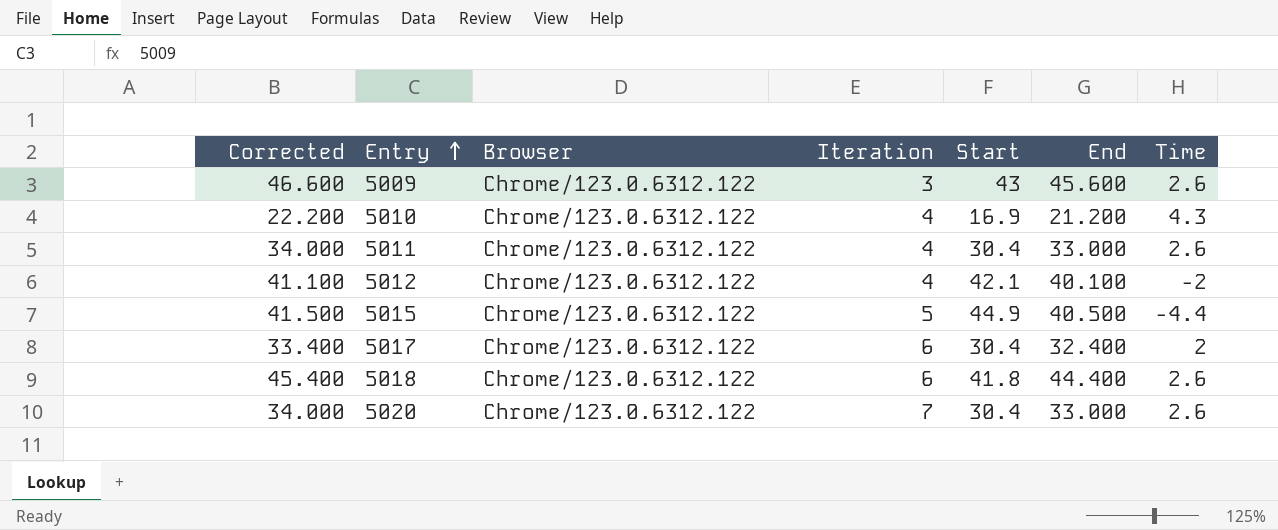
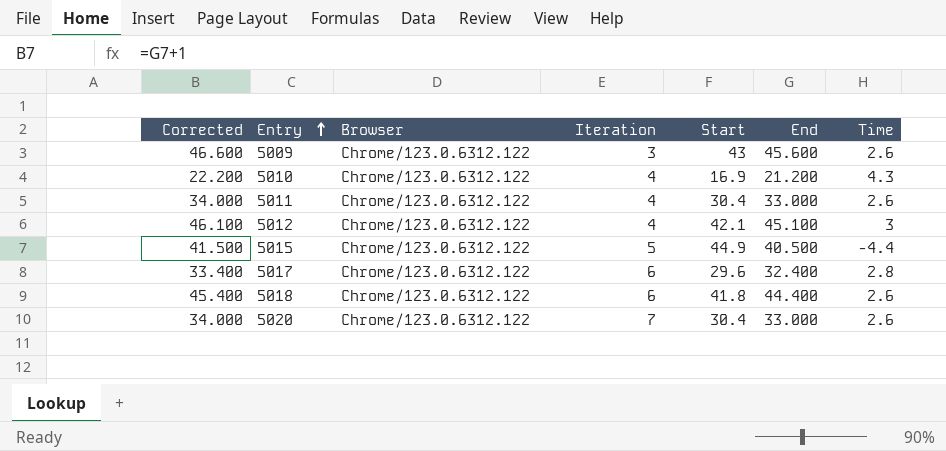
5012 | Corrected: 41.100 -> 46.100
5012 | End: 40.100 -> 45.100
5012 | Time: -2 -> 3
5017 | Start: 30.4 -> 29.6
5017 | Time: 2 -> 2.8

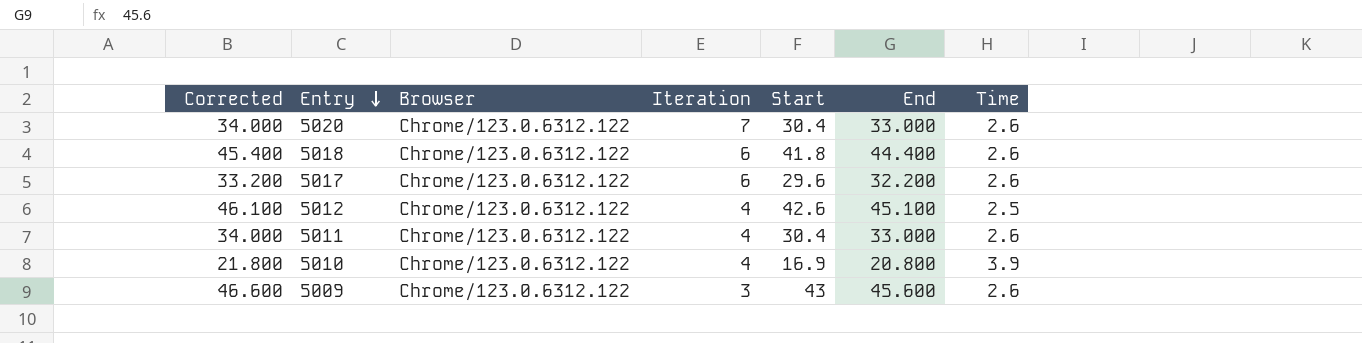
row order: Entry ascending -> Entry descending
row 5015: 41.500 | Chrome/123.0.6312.122 | 5 | 44.9 | 40.500 | -4.4 -> none
5017 | Corrected: 33.400 -> 33.200
5017 | End: 32.400 -> 32.200
5017 | Time: 2.8 -> 2.6
5012 | Start: 42.1 -> 42.6
5012 | Time: 3 -> 2.5
5010 | Corrected: 22.200 -> 21.800
5010 | End: 21.200 -> 20.800
5010 | Time: 4.3 -> 3.9

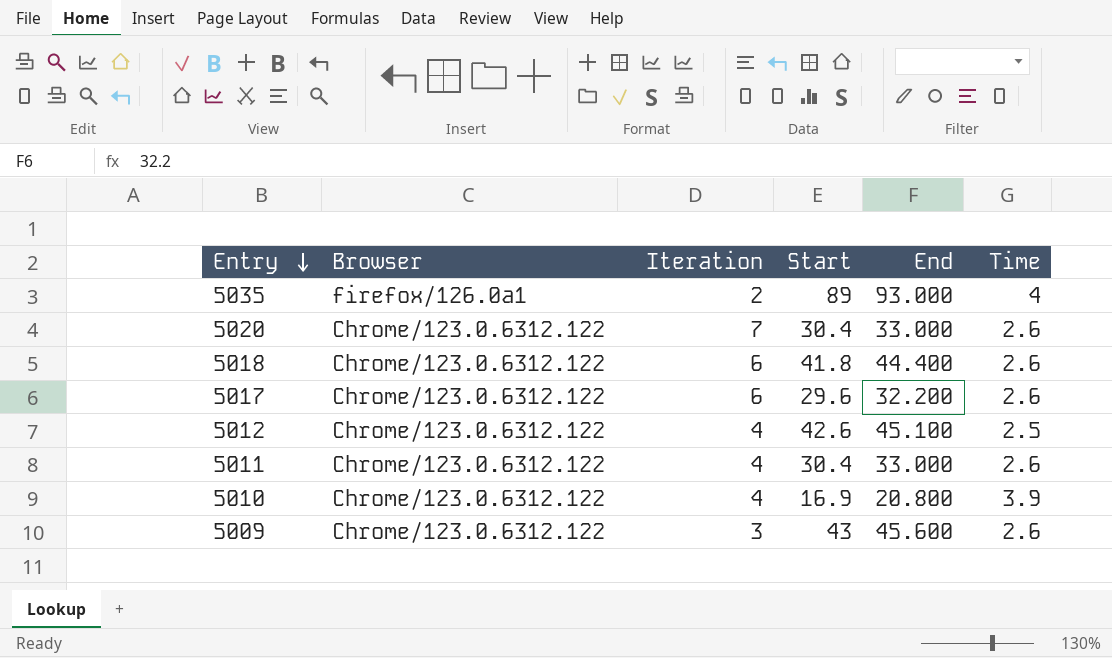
column Corrected | formula: [End] + 1 -> none
row 5035: none -> firefox/126.0a1 | 2 | 89 | 93.000 | 4

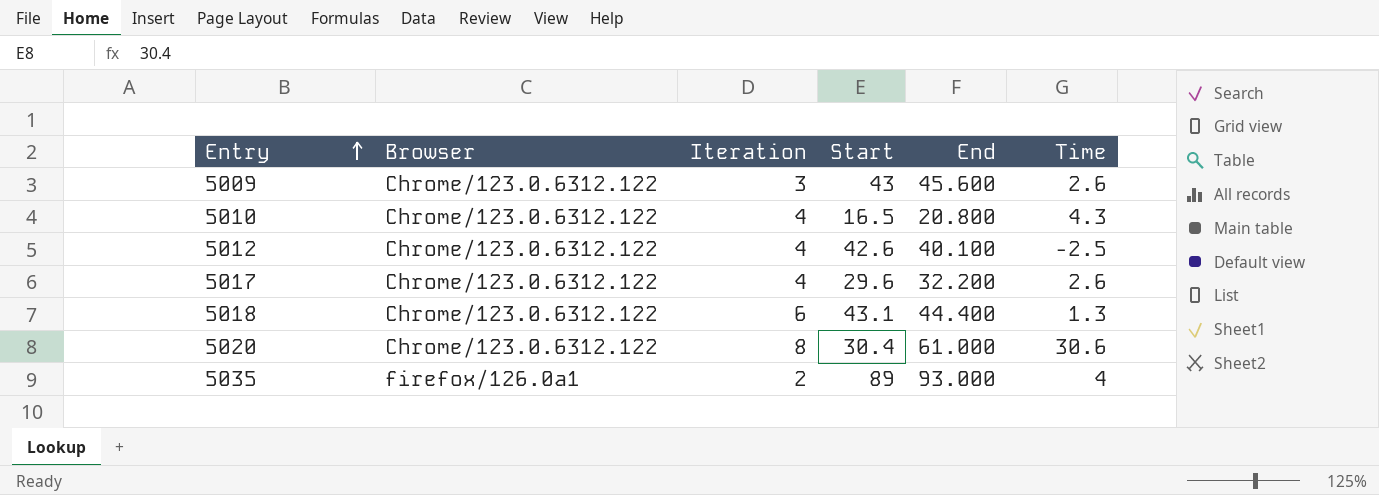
row order: Entry descending -> Entry ascending
row 5011: Chrome/123.0.6312.122 | 4 | 30.4 | 33.000 | 2.6 -> none
5010 | Start: 16.9 -> 16.5
5010 | Time: 3.9 -> 4.3
5012 | End: 45.100 -> 40.100
5012 | Time: 2.5 -> -2.5
5017 | Iteration: 6 -> 4
5018 | Start: 41.8 -> 43.1
5018 | Time: 2.6 -> 1.3
5020 | Iteration: 7 -> 8
5020 | End: 33.000 -> 61.000
5020 | Time: 2.6 -> 30.6

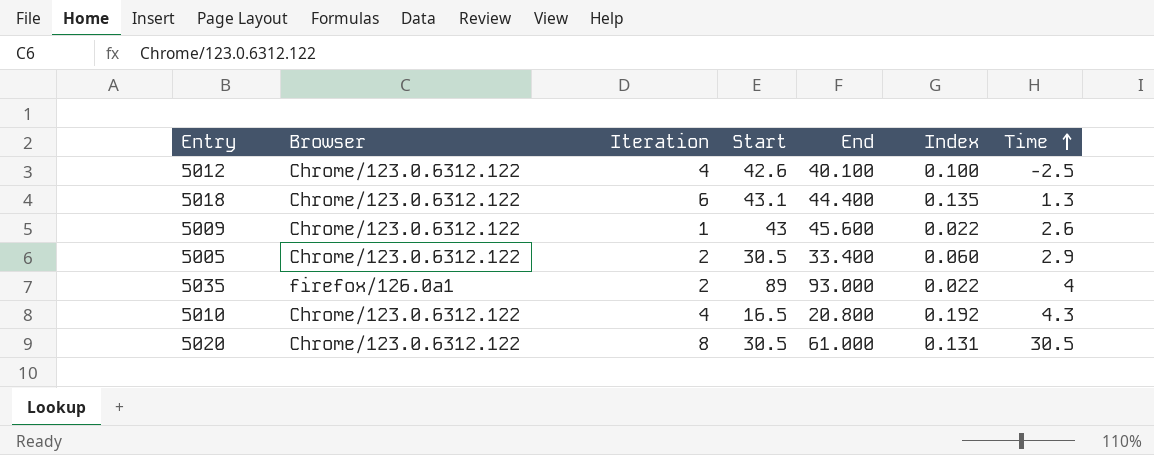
row order: Entry ascending -> Time ascending
column Index | formula: none -> [Iteration] / [End]
row 5017: Chrome/123.0.6312.122 | 4 | 29.6 | 32.200 | 2.6 -> none
5009 | Iteration: 3 -> 1
row 5005: none -> Chrome/123.0.6312.122 | 2 | 30.5 | 33.400 | 0.060 | 2.9
5020 | Start: 30.4 -> 30.5
5020 | Time: 30.6 -> 30.5

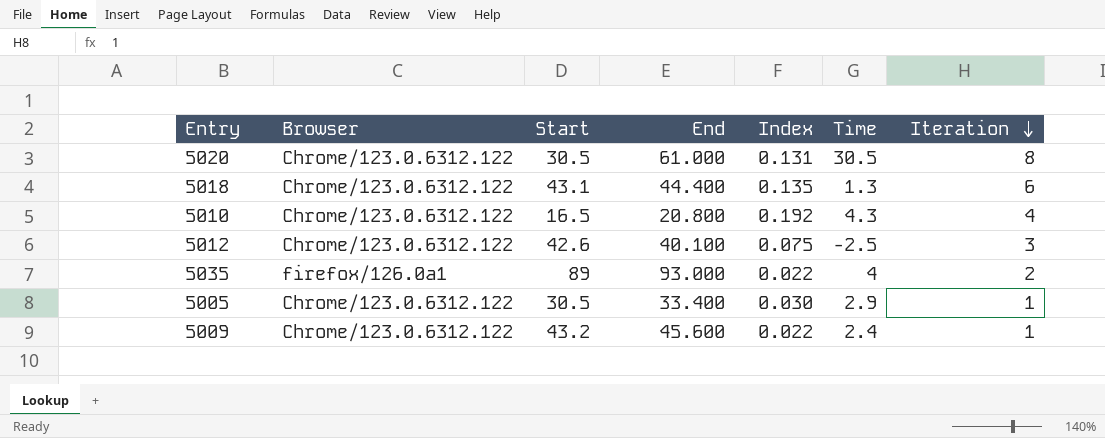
row order: Time ascending -> Iteration descending
column Iteration | position: 3 -> 7
5012 | Index: 0.100 -> 0.075
5012 | Iteration: 4 -> 3
5005 | Index: 0.060 -> 0.030
5005 | Iteration: 2 -> 1
5009 | Start: 43 -> 43.2
5009 | Time: 2.6 -> 2.4

